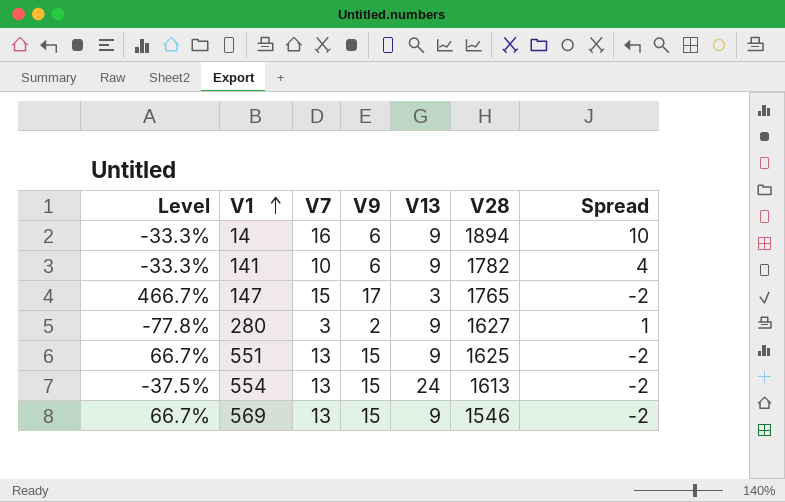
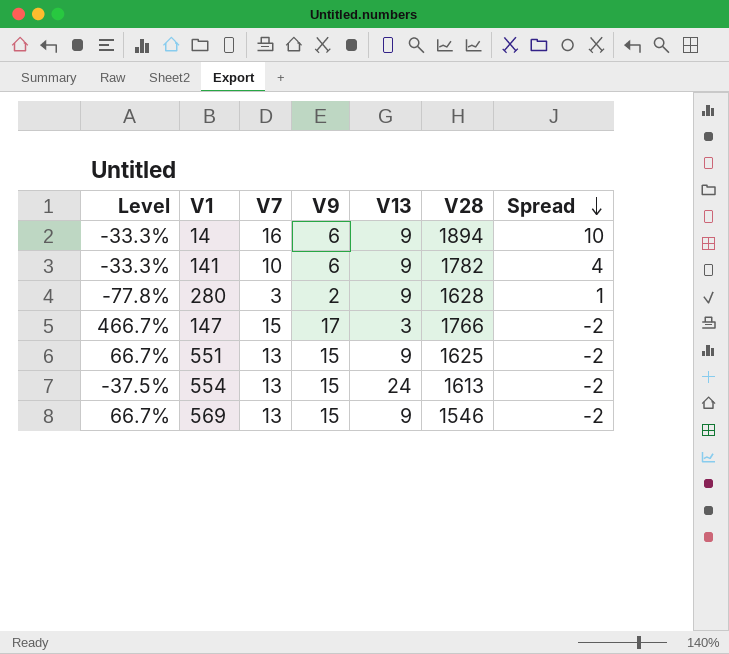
row order: V1 ascending -> Spread descending
280 | V28: 1627 -> 1628
147 | V28: 1765 -> 1766

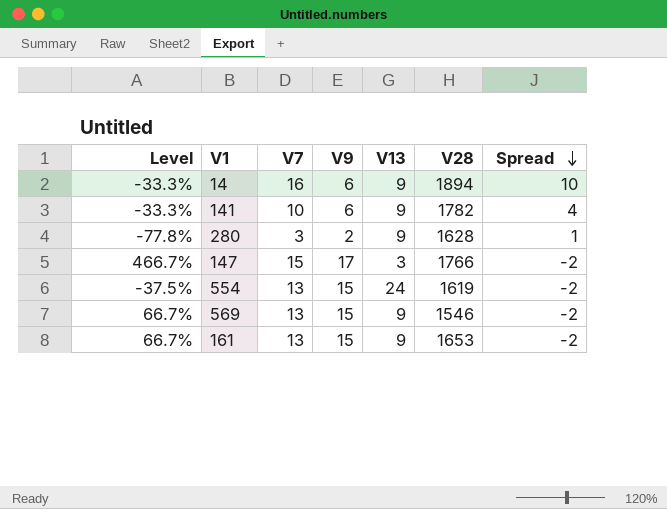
row 551: 66.7% | 13 | 15 | 9 | 1625 | -2 -> none
554 | V28: 1613 -> 1619
row 161: none -> 66.7% | 13 | 15 | 9 | 1653 | -2

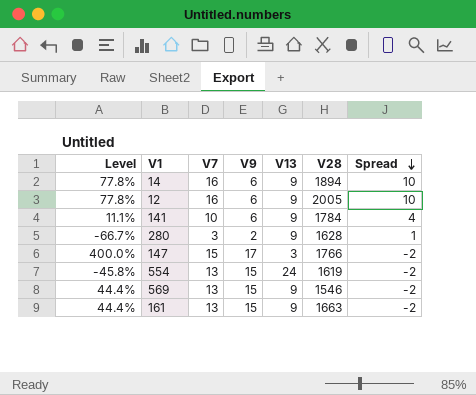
column Level | formula: ([V9] - [V13]) / [V13] -> ([V7] - [V13]) / [V13]
row 12: none -> 77.8% | 16 | 6 | 9 | 2005 | 10
141 | V28: 1782 -> 1784
161 | V28: 1653 -> 1663

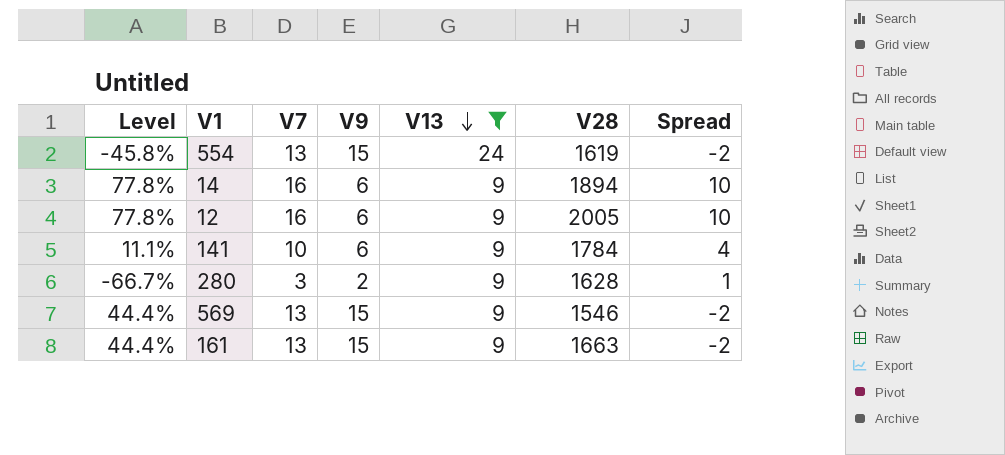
filter: none -> V13 != 3
row order: Spread descending -> V13 descending

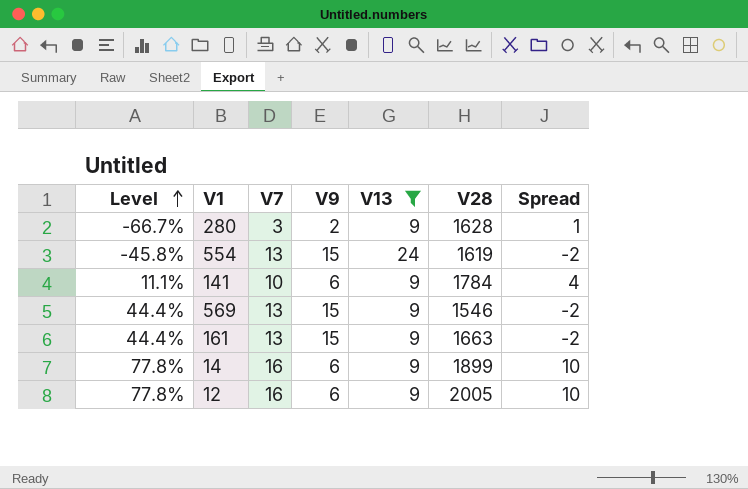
row order: V13 descending -> Level ascending
14 | V28: 1894 -> 1899

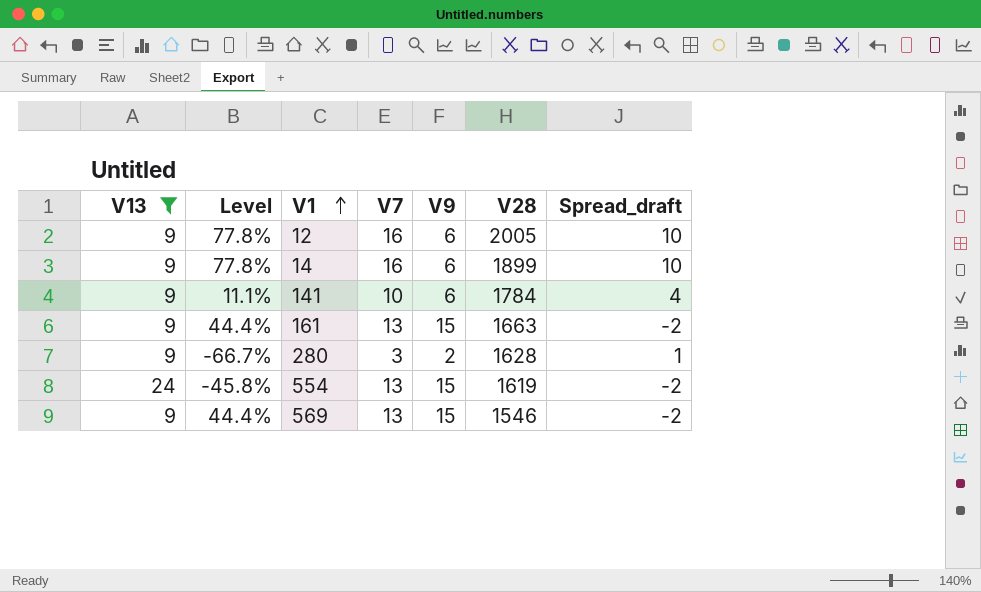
row order: Level ascending -> V1 ascending
column V13 | position: 5 -> 1
column name: Spread -> Spread_draft

